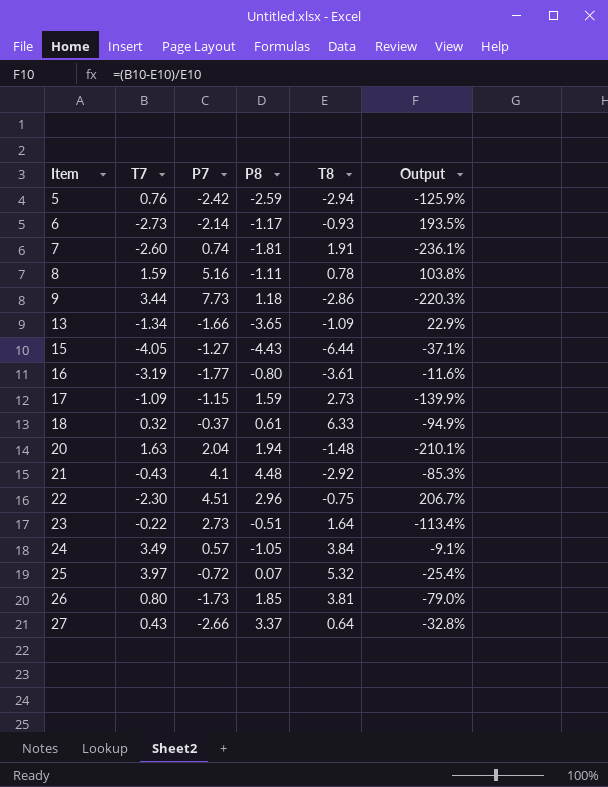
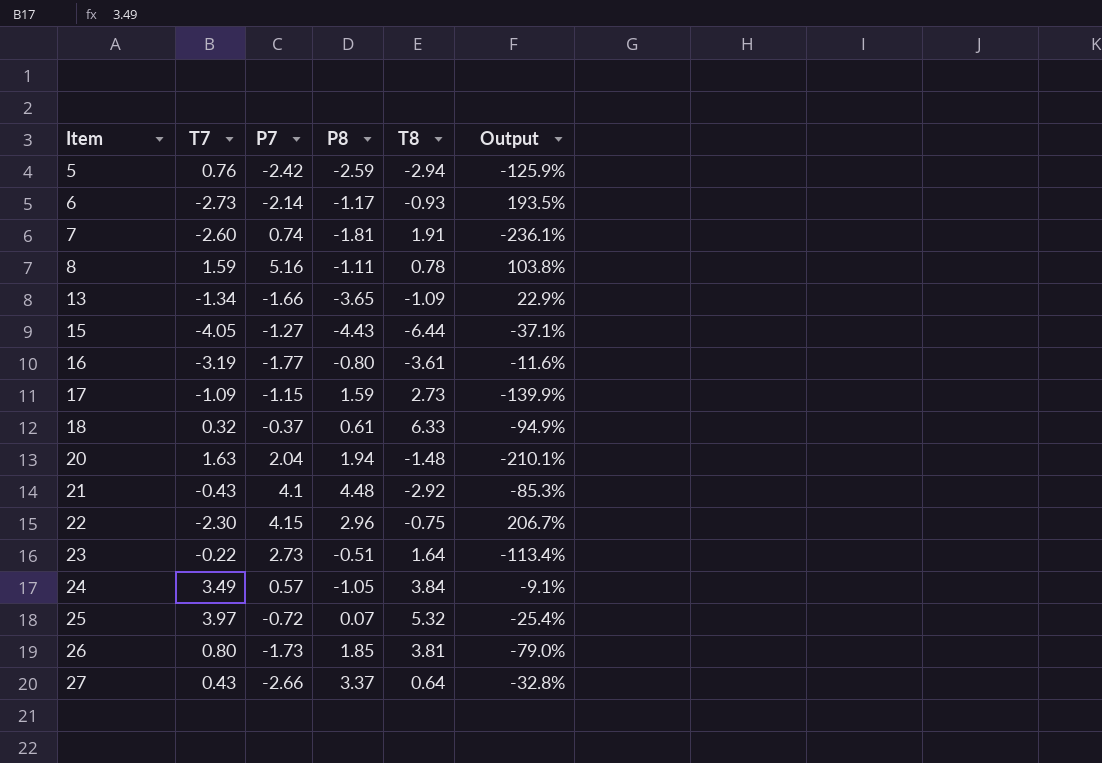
row 9: 3.44 | 7.73 | 1.18 | -2.86 | -220.3% -> none
22 | P7: 4.51 -> 4.15

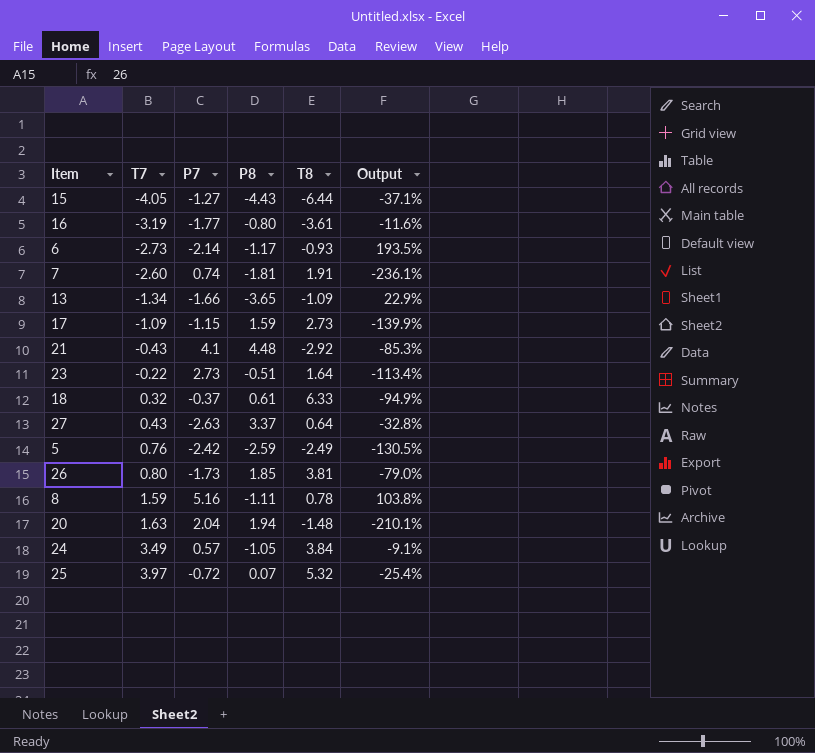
row order: Item ascending -> T7 ascending
row 22: -2.30 | 4.15 | 2.96 | -0.75 | 206.7% -> none
27 | P7: -2.66 -> -2.63
5 | T8: -2.94 -> -2.49
5 | Output: -125.9% -> -130.5%

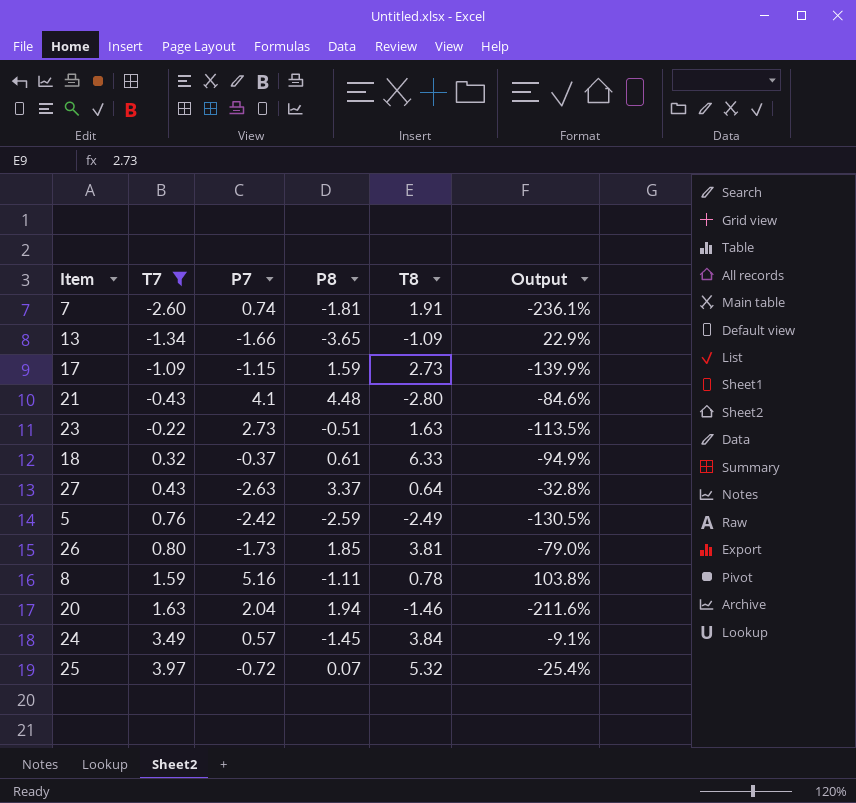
filter: none -> T7 >= -2.60
21 | T8: -2.92 -> -2.80
21 | Output: -85.3% -> -84.6%
23 | T8: 1.64 -> 1.63
23 | Output: -113.4% -> -113.5%
20 | T8: -1.48 -> -1.46
20 | Output: -210.1% -> -211.6%
24 | P8: -1.05 -> -1.45

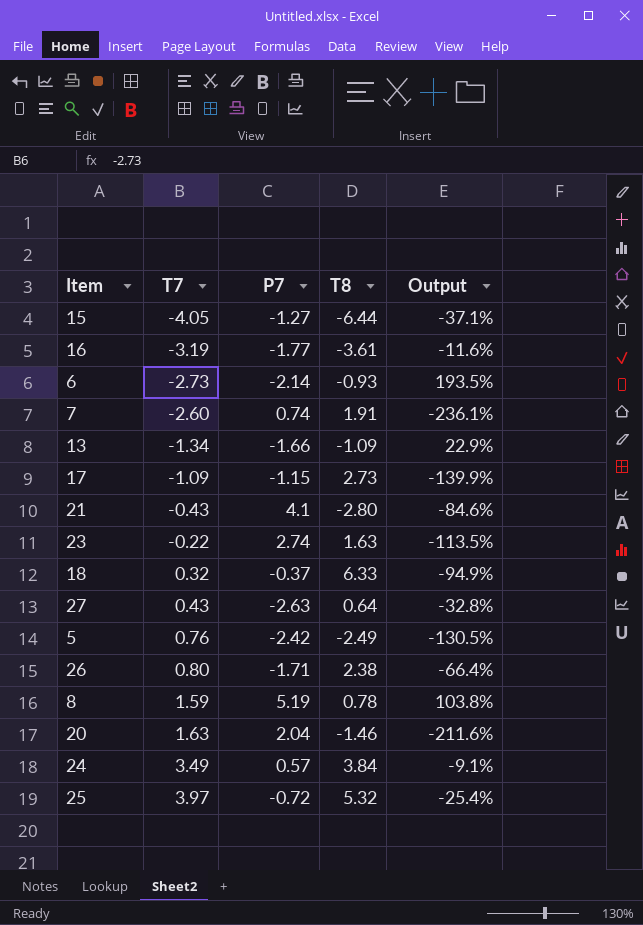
filter: T7 >= -2.60 -> none
column P8 | position: 4 -> none
23 | P7: 2.73 -> 2.74
26 | P7: -1.73 -> -1.71
26 | T8: 3.81 -> 2.38
26 | Output: -79.0% -> -66.4%
8 | P7: 5.16 -> 5.19

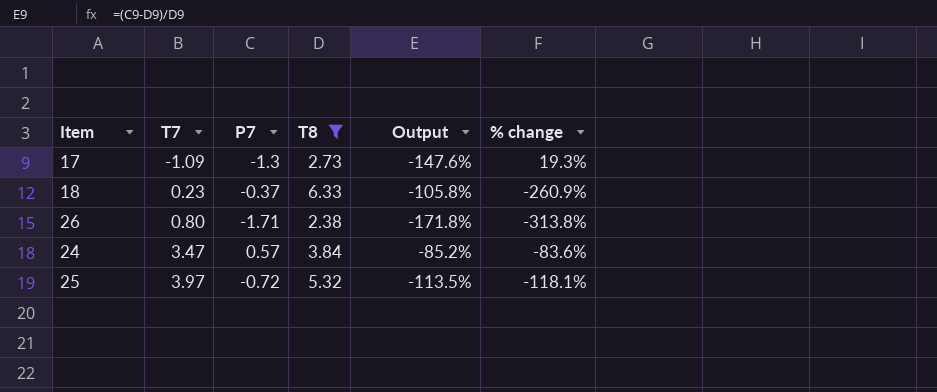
filter: none -> T8 >= 2.38
column Output | formula: ([T7] - [T8]) / [T8] -> ([P7] - [T8]) / [T8]
column % change | formula: none -> ([P7] - [T7]) / [T7]
17 | P7: -1.15 -> -1.3
18 | T7: 0.32 -> 0.23
24 | T7: 3.49 -> 3.47

